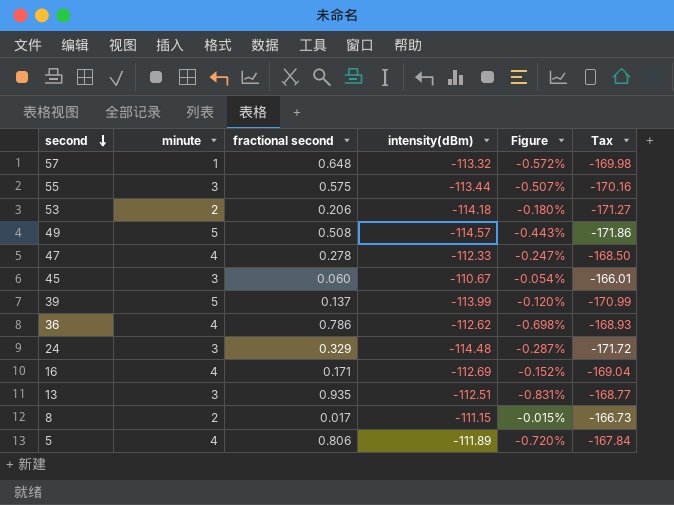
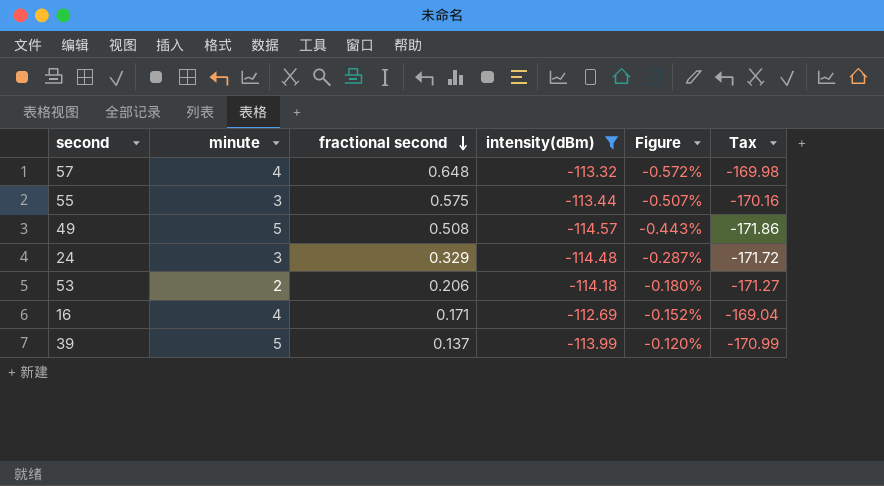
filter: none -> intensity(dBm) <= -112.69
row order: second descending -> fractional second descending
57 | minute: 1 -> 4

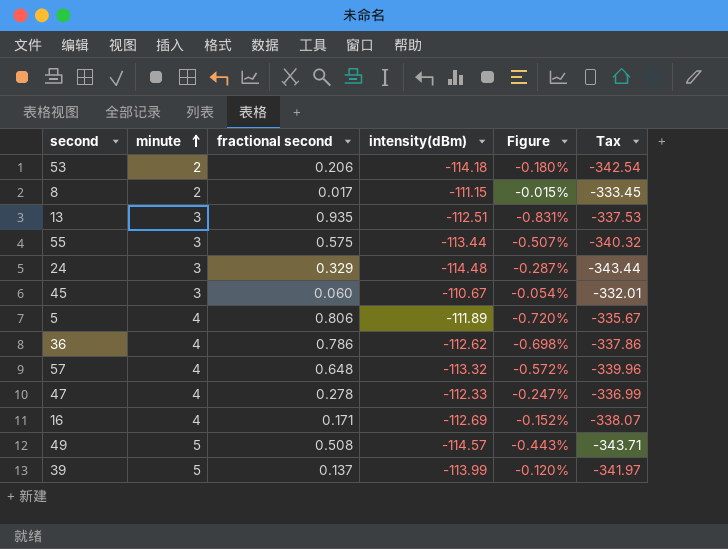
filter: intensity(dBm) <= -112.69 -> none
row order: fractional second descending -> minute ascending
column Tax | formula: [intensity(dBm)] * 1.5 -> [intensity(dBm)] * 3

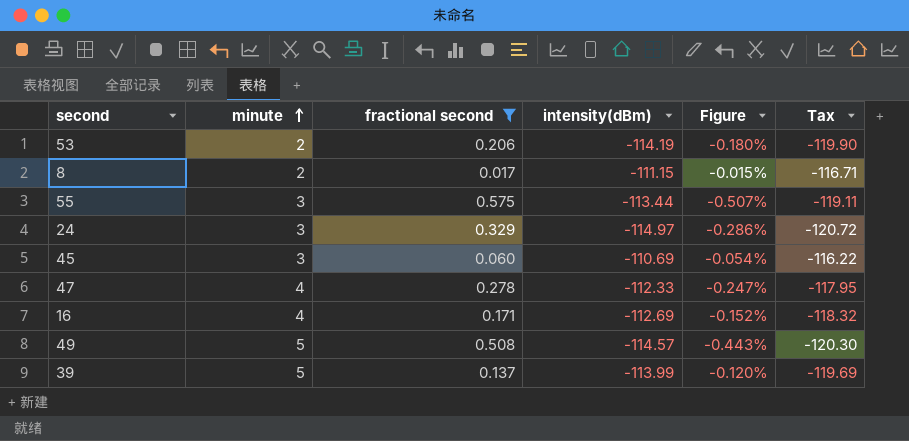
filter: none -> fractional second <= 0.575
column Tax | formula: [intensity(dBm)] * 3 -> [intensity(dBm)] * 1.05
53 | intensity(dBm): -114.18 -> -114.19
24 | intensity(dBm): -114.48 -> -114.97
24 | Figure: -0.287% -> -0.286%
45 | intensity(dBm): -110.67 -> -110.69

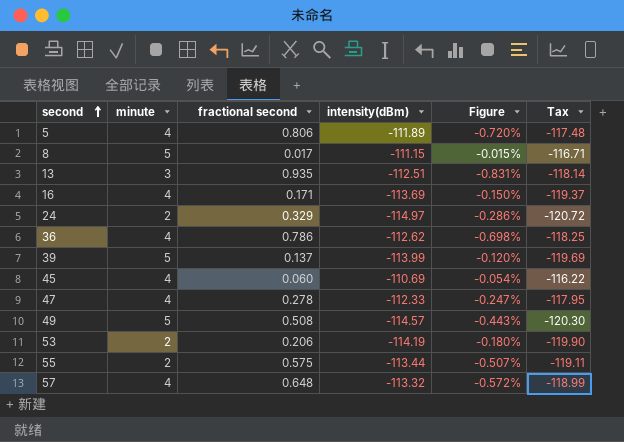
filter: fractional second <= 0.575 -> none
row order: minute ascending -> second ascending
8 | minute: 2 -> 5
16 | intensity(dBm): -112.69 -> -113.69
16 | Figure: -0.152% -> -0.150%
16 | Tax: -118.32 -> -119.37
24 | minute: 3 -> 2
45 | minute: 3 -> 4
55 | minute: 3 -> 2

